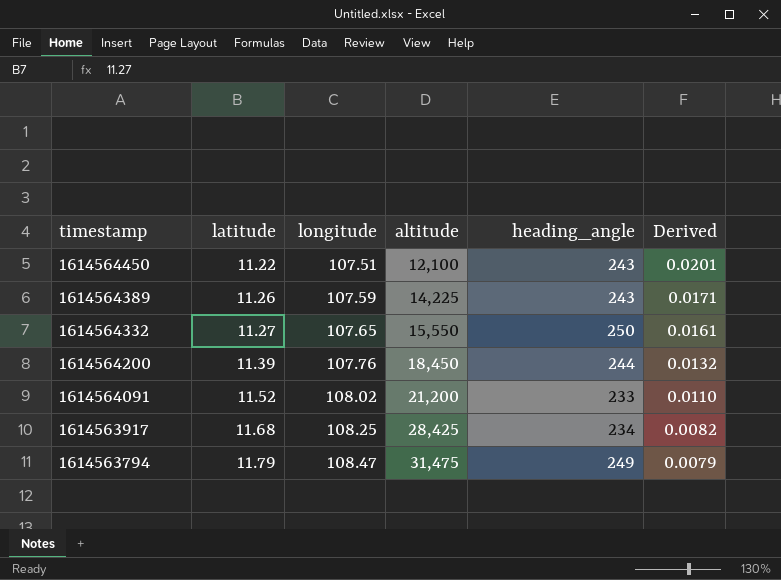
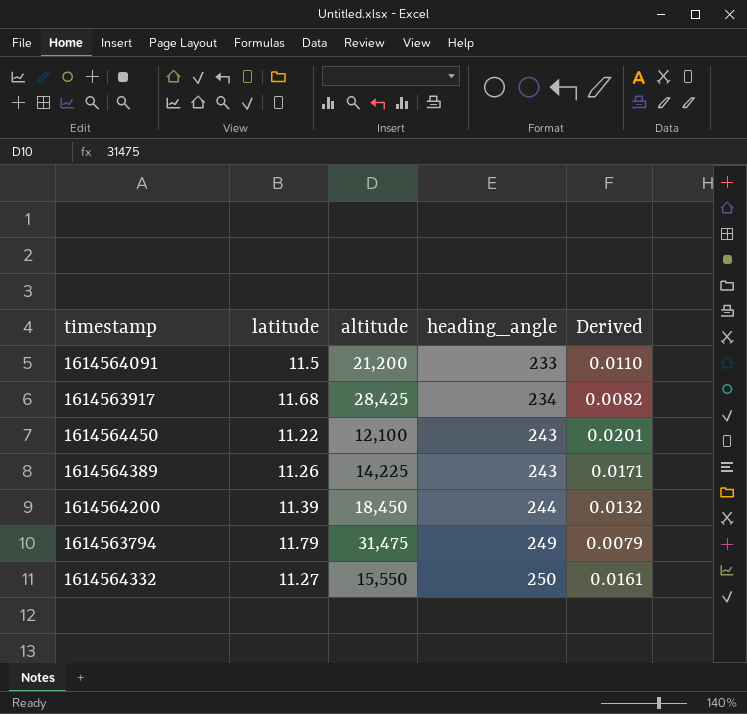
row order: timestamp descending -> heading_angle ascending
column longitude | position: 3 -> none
1614564091 | latitude: 11.52 -> 11.5

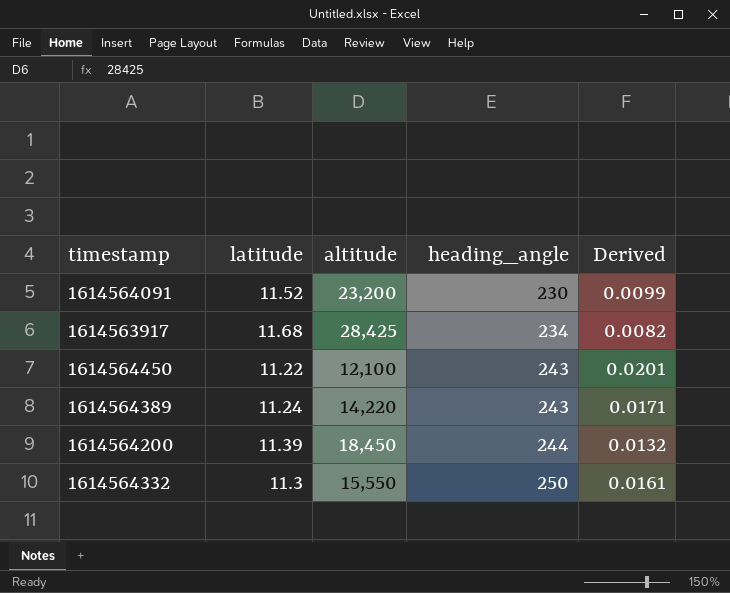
row 1614563794: 11.79 | 31,475 | 249 | 0.0079 -> none
1614564091 | latitude: 11.5 -> 11.52
1614564091 | altitude: 21,200 -> 23,200
1614564091 | heading_angle: 233 -> 230
1614564091 | Derived: 0.0110 -> 0.0099
1614564389 | latitude: 11.26 -> 11.24
1614564389 | altitude: 14,225 -> 14,220
1614564332 | latitude: 11.27 -> 11.3

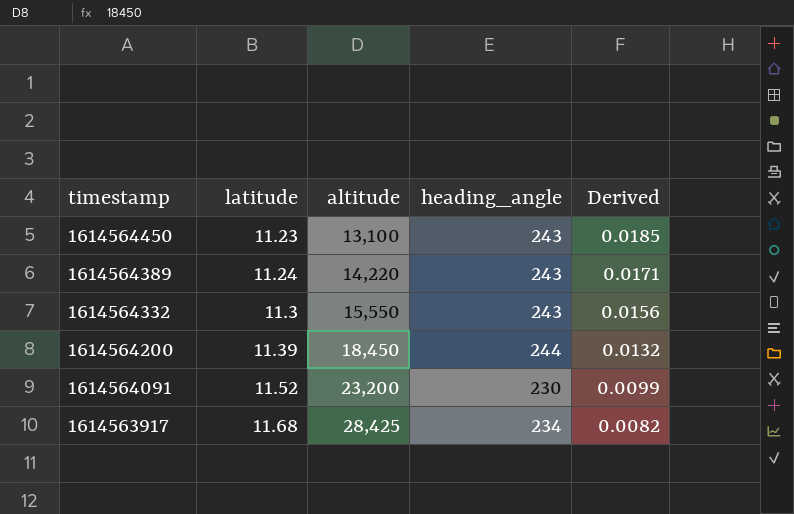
row order: heading_angle ascending -> timestamp descending
1614564450 | latitude: 11.22 -> 11.23
1614564450 | altitude: 12,100 -> 13,100
1614564450 | Derived: 0.0201 -> 0.0185
1614564332 | heading_angle: 250 -> 243
1614564332 | Derived: 0.0161 -> 0.0156

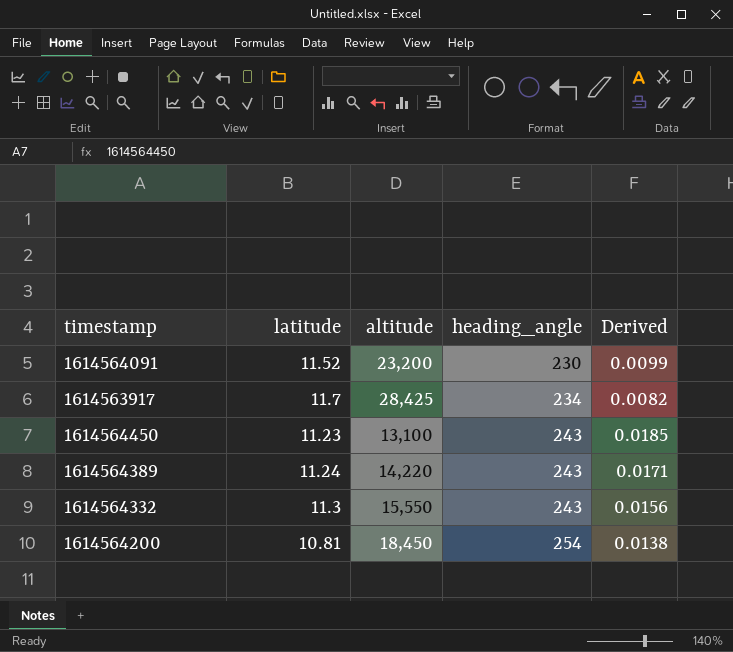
row order: timestamp descending -> heading_angle ascending
1614563917 | latitude: 11.68 -> 11.7
1614564200 | latitude: 11.39 -> 10.81
1614564200 | heading_angle: 244 -> 254
1614564200 | Derived: 0.0132 -> 0.0138

